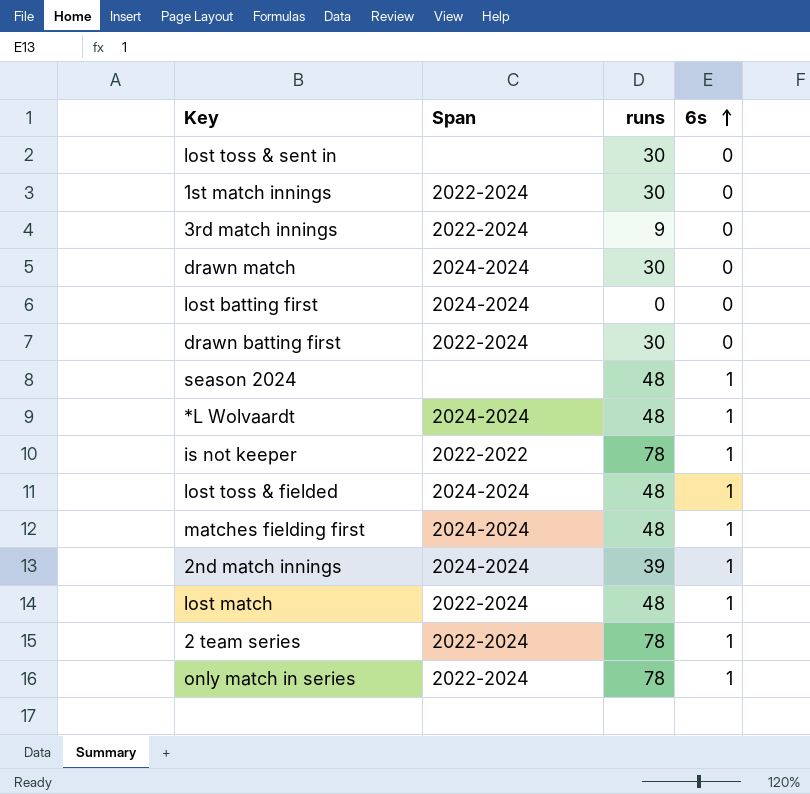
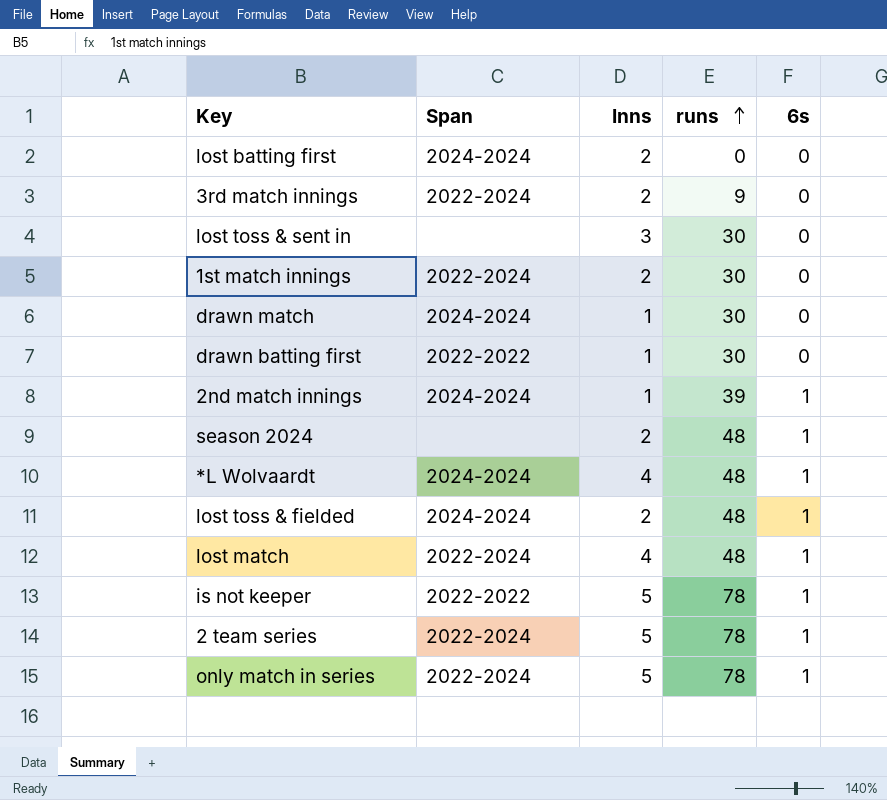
row order: 6s ascending -> runs ascending
column Inns | position: none -> 3
row matches fielding first: 2024-2024 | 48 | 1 -> none
drawn batting first | Span: 2022-2024 -> 2022-2022

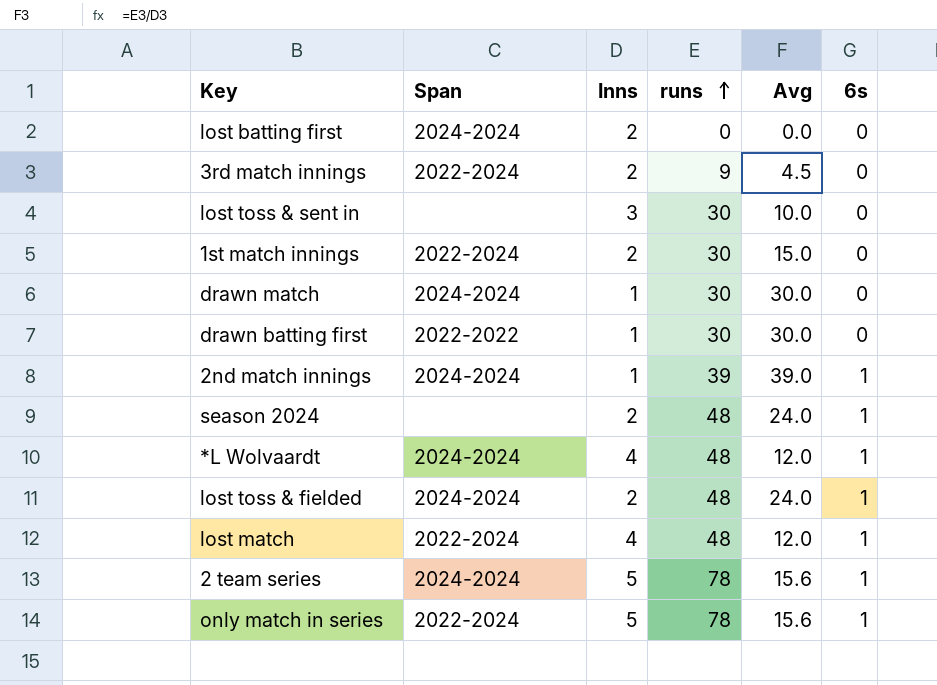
column Avg | formula: none -> [runs] / [Inns]
row is not keeper: 2022-2022 | 5 | 78 | 1 -> none
2 team series | Span: 2022-2024 -> 2024-2024

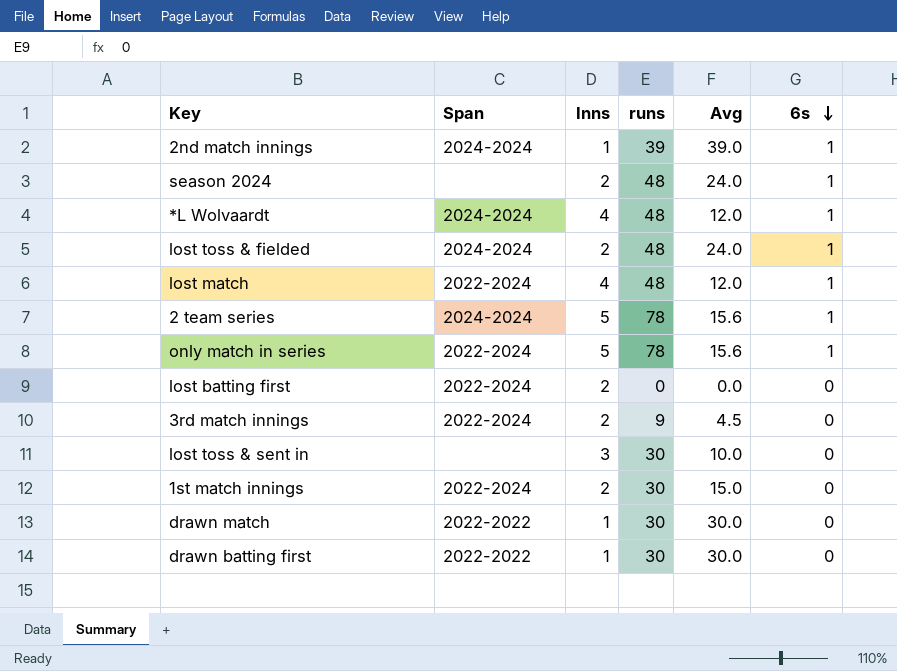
row order: runs ascending -> 6s descending
lost batting first | Span: 2024-2024 -> 2022-2024
drawn match | Span: 2024-2024 -> 2022-2022

